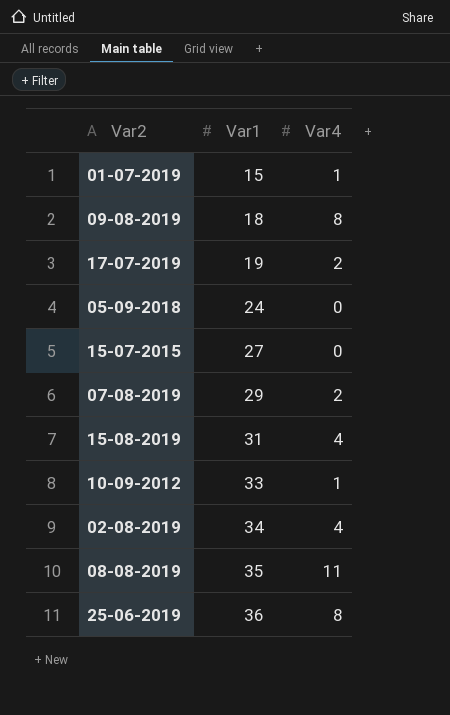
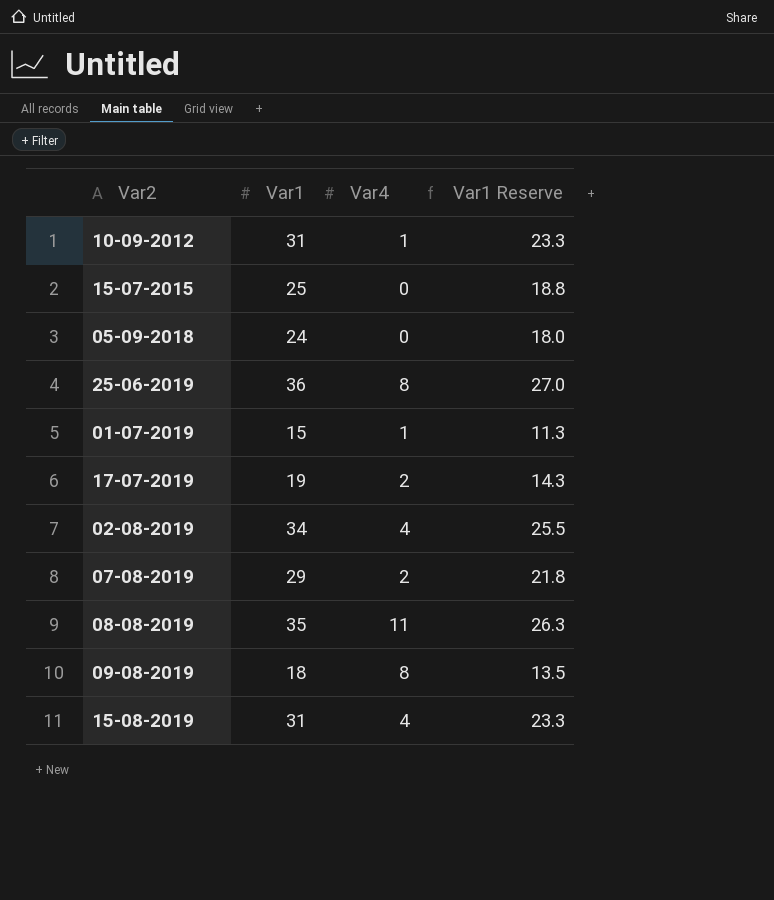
row order: Var1 ascending -> Var2 ascending
column Var1 Reserve | formula: none -> [Var1] * 0.75
10-09-2012 | Var1: 33 -> 31
15-07-2015 | Var1: 27 -> 25

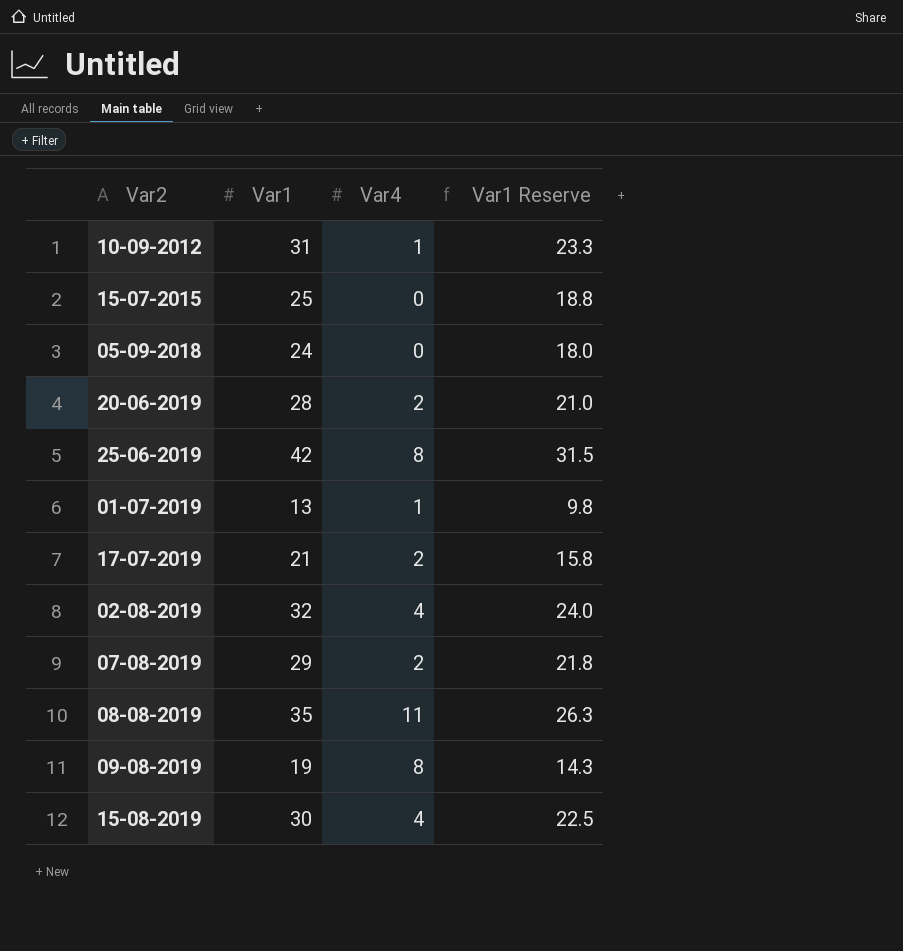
row 20-06-2019: none -> 28 | 2 | 21.0
25-06-2019 | Var1: 36 -> 42
25-06-2019 | Var1 Reserve: 27.0 -> 31.5
01-07-2019 | Var1: 15 -> 13
01-07-2019 | Var1 Reserve: 11.3 -> 9.8
17-07-2019 | Var1: 19 -> 21
17-07-2019 | Var1 Reserve: 14.3 -> 15.8
02-08-2019 | Var1: 34 -> 32
02-08-2019 | Var1 Reserve: 25.5 -> 24.0
09-08-2019 | Var1: 18 -> 19
09-08-2019 | Var1 Reserve: 13.5 -> 14.3
15-08-2019 | Var1: 31 -> 30
15-08-2019 | Var1 Reserve: 23.3 -> 22.5

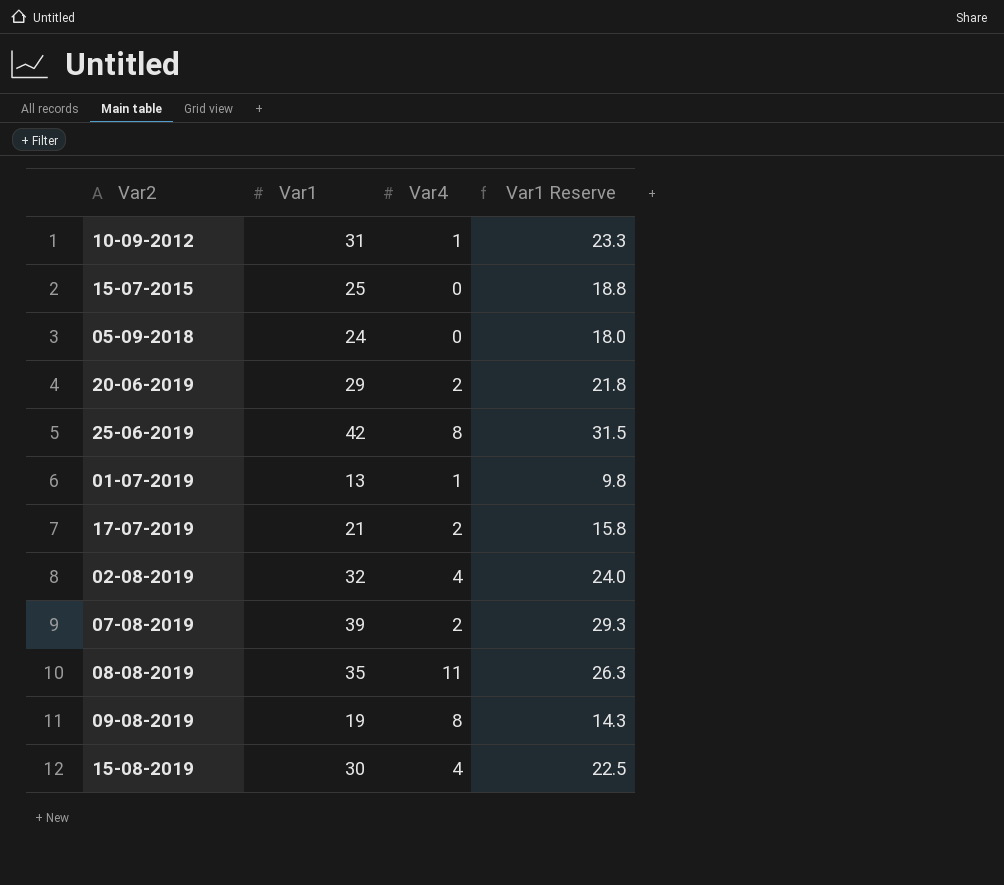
20-06-2019 | Var1: 28 -> 29
20-06-2019 | Var1 Reserve: 21.0 -> 21.8
07-08-2019 | Var1: 29 -> 39
07-08-2019 | Var1 Reserve: 21.8 -> 29.3

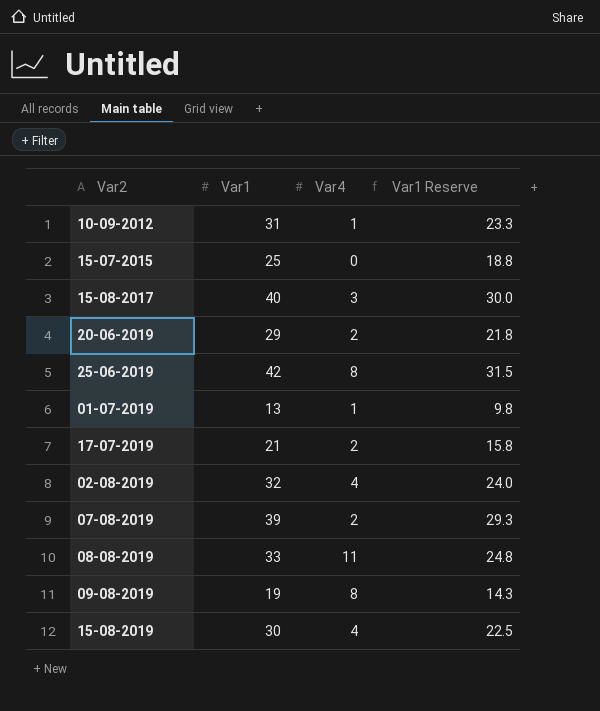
row 05-09-2018: 24 | 0 | 18.0 -> none
row 15-08-2017: none -> 40 | 3 | 30.0
08-08-2019 | Var1: 35 -> 33
08-08-2019 | Var1 Reserve: 26.3 -> 24.8

